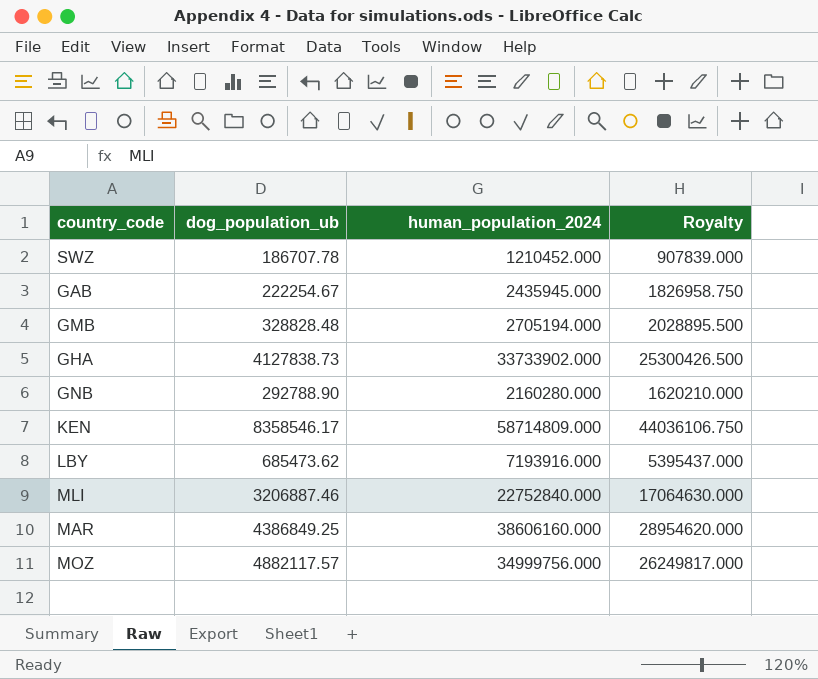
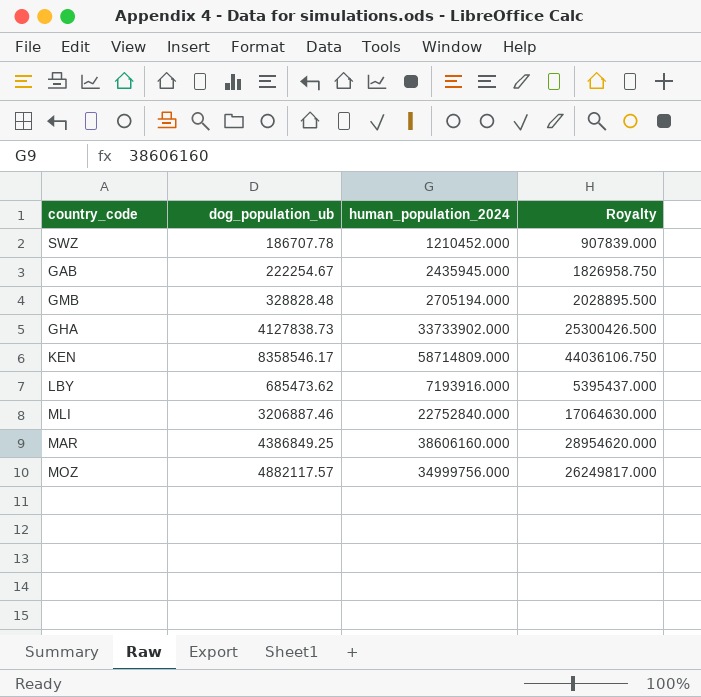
row GNB: 292788.90 | 2160280.000 | 1620210.000 -> none

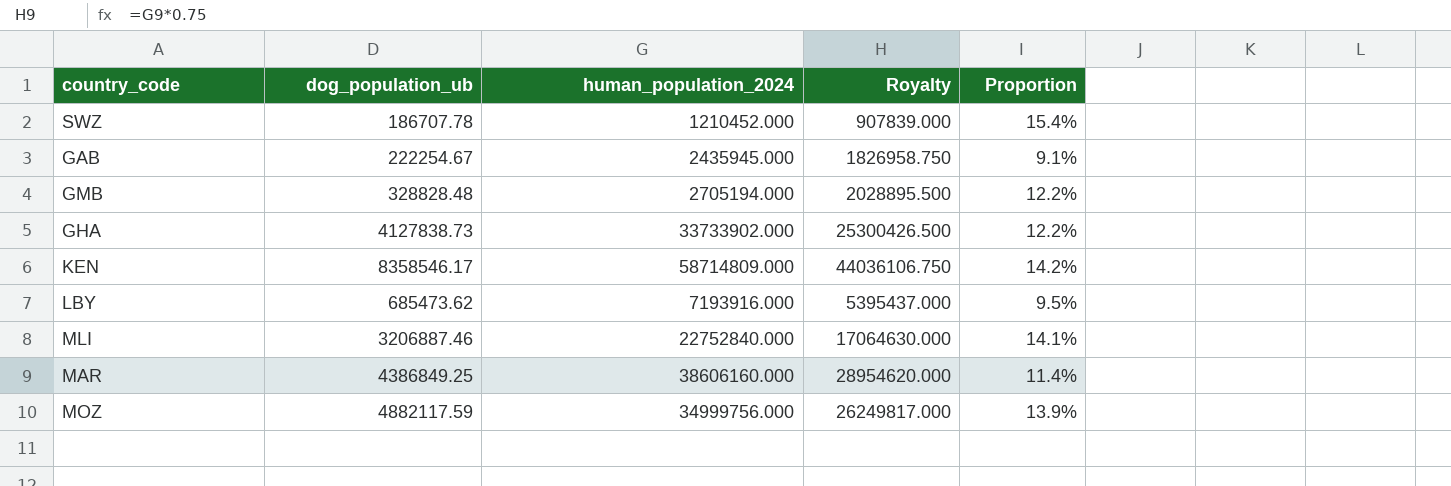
column Proportion | formula: none -> [dog_population_ub] / [human_population_2024]
MOZ | dog_population_ub: 4882117.57 -> 4882117.59

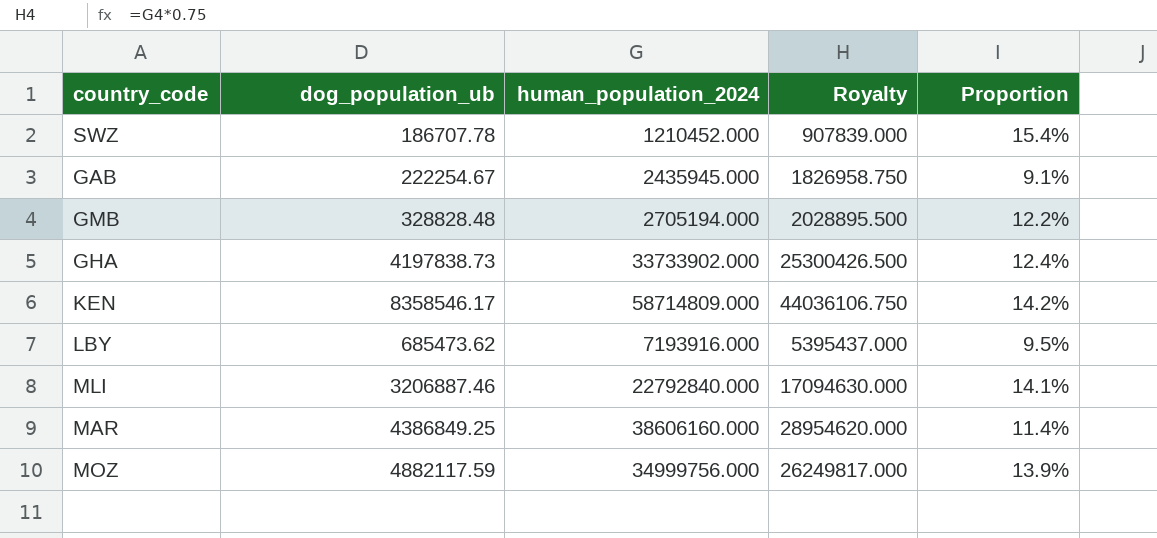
GHA | dog_population_ub: 4127838.73 -> 4197838.73
GHA | Proportion: 12.2% -> 12.4%
MLI | human_population_2024: 22752840.000 -> 22792840.000
MLI | Royalty: 17064630.000 -> 17094630.000

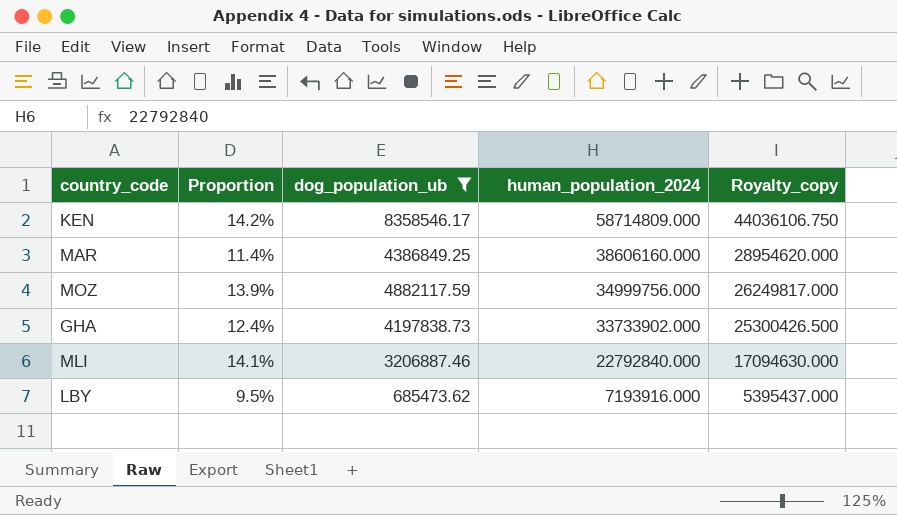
filter: none -> dog_population_ub >= 685473.62
row order: none -> human_population_2024 descending
column Proportion | position: 5 -> 2
column name: Royalty -> Royalty_copy

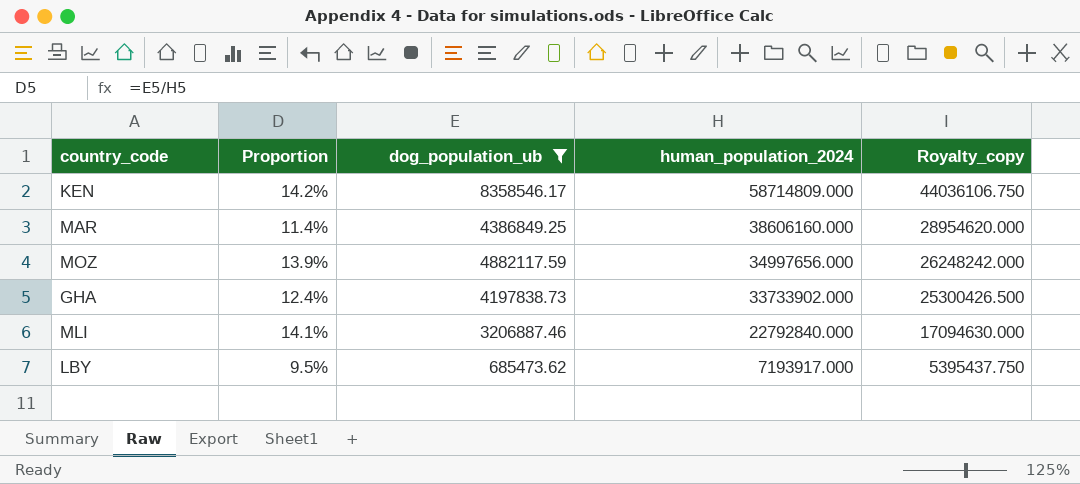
MOZ | human_population_2024: 34999756.000 -> 34997656.000
MOZ | Royalty_copy: 26249817.000 -> 26248242.000
LBY | human_population_2024: 7193916.000 -> 7193917.000
LBY | Royalty_copy: 5395437.000 -> 5395437.750

